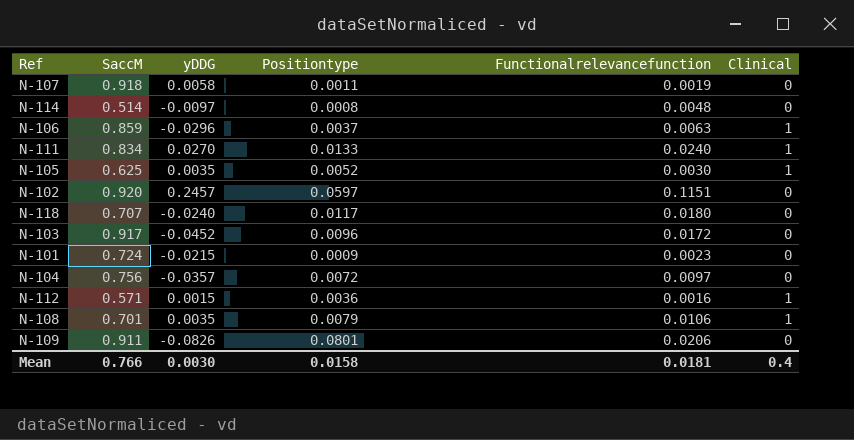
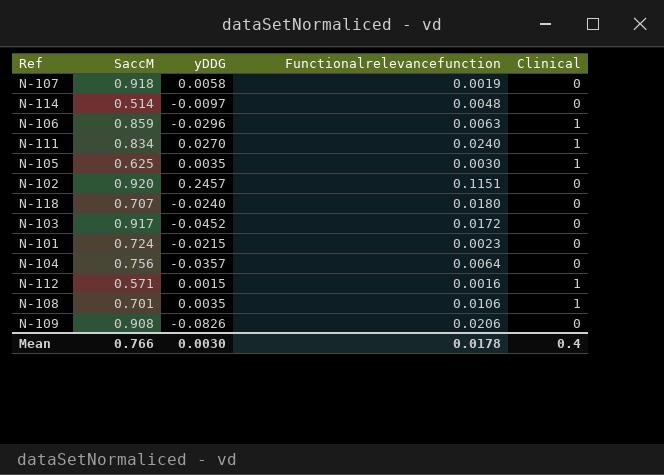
column Positiontype | position: 4 -> none
N-104 | Functionalrelevancefunction: 0.0097 -> 0.0064
N-109 | SaccM: 0.911 -> 0.908
Mean | Functionalrelevancefunction: 0.0181 -> 0.0178

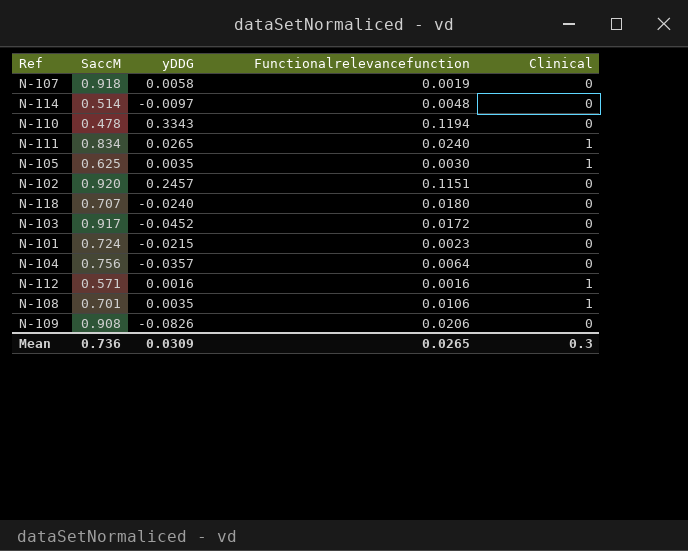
row N-106: 0.859 | -0.0296 | 0.0063 | 1 -> none
row N-110: none -> 0.478 | 0.3343 | 0.1194 | 0
N-111 | yDDG: 0.0270 -> 0.0265
N-112 | yDDG: 0.0015 -> 0.0016
Mean | SaccM: 0.766 -> 0.736
Mean | yDDG: 0.0030 -> 0.0309
Mean | Functionalrelevancefunction: 0.0178 -> 0.0265
Mean | Clinical: 0.4 -> 0.3

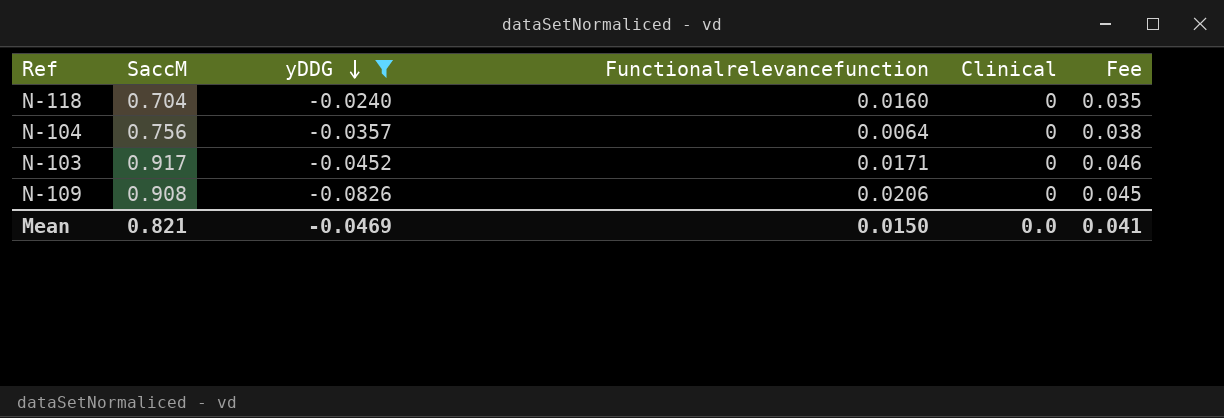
filter: none -> yDDG <= -0.0240
row order: none -> yDDG descending
column Fee | formula: none -> [SaccM] * 0.05
N-118 | SaccM: 0.707 -> 0.704
N-118 | Functionalrelevancefunction: 0.0180 -> 0.0160
N-103 | Functionalrelevancefunction: 0.0172 -> 0.0171
Mean | SaccM: 0.736 -> 0.821
Mean | yDDG: 0.0309 -> -0.0469
Mean | Functionalrelevancefunction: 0.0265 -> 0.0150
Mean | Clinical: 0.3 -> 0.0

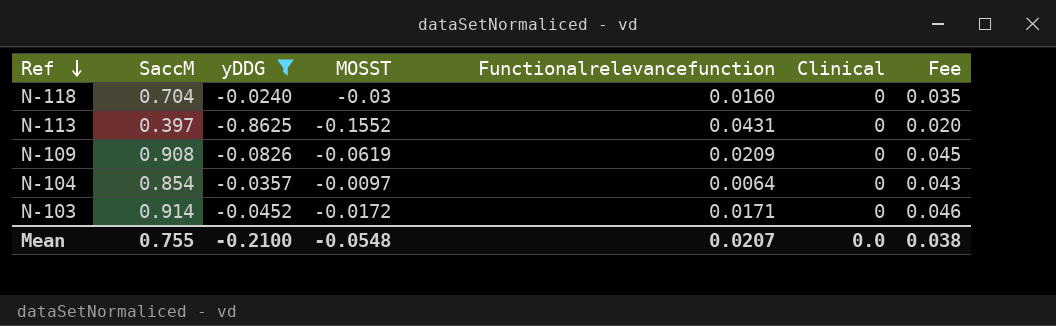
row order: yDDG descending -> Ref descending
column MOSST | position: none -> 4
row N-113: none -> 0.397 | -0.8625 | -0.1552 | 0.0431 | 0 | 0.020
N-109 | Functionalrelevancefunction: 0.0206 -> 0.0209
N-104 | SaccM: 0.756 -> 0.854
N-104 | Fee: 0.038 -> 0.043
N-103 | SaccM: 0.917 -> 0.914
Mean | SaccM: 0.821 -> 0.755
Mean | yDDG: -0.0469 -> -0.2100
Mean | Functionalrelevancefunction: 0.0150 -> 0.0207
Mean | Fee: 0.041 -> 0.038

